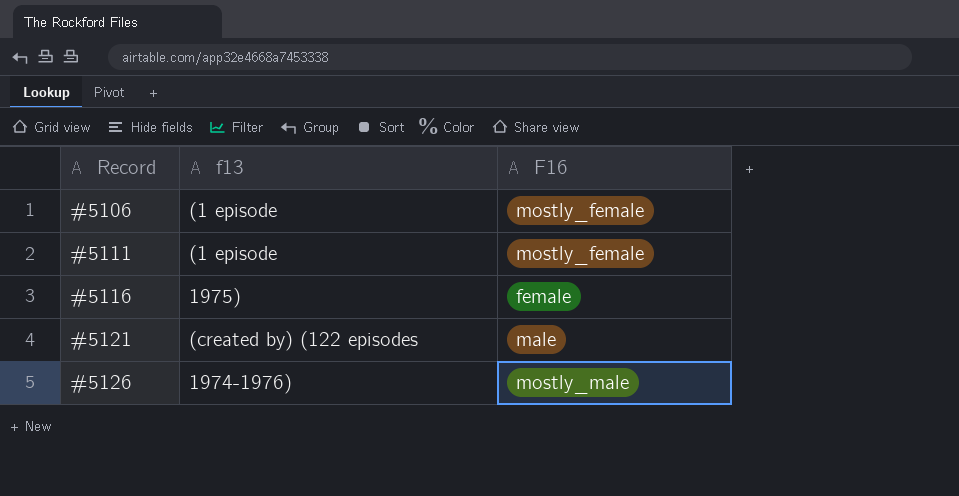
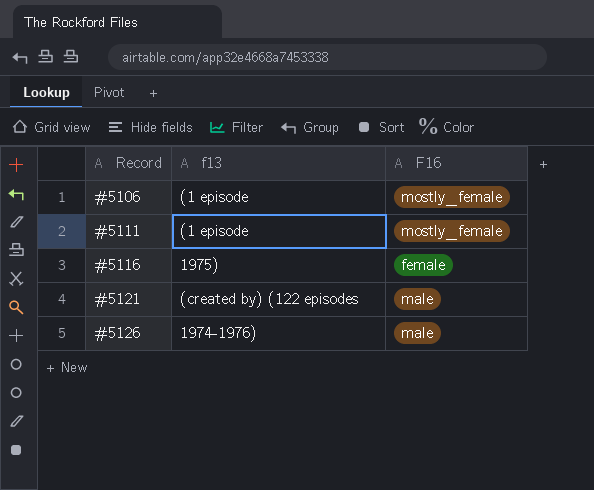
#5126 | F16: mostly_male -> male

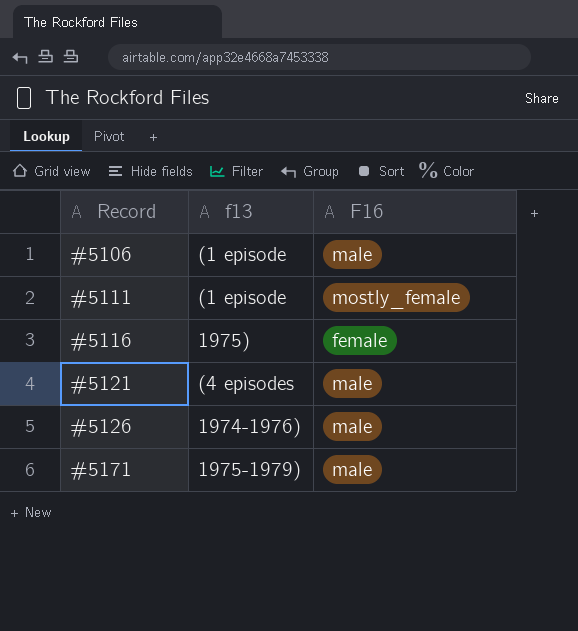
#5106 | F16: mostly_female -> male
#5121 | f13: (created by) (122 episodes -> (4 episodes
row #5171: none -> 1975-1979) | male

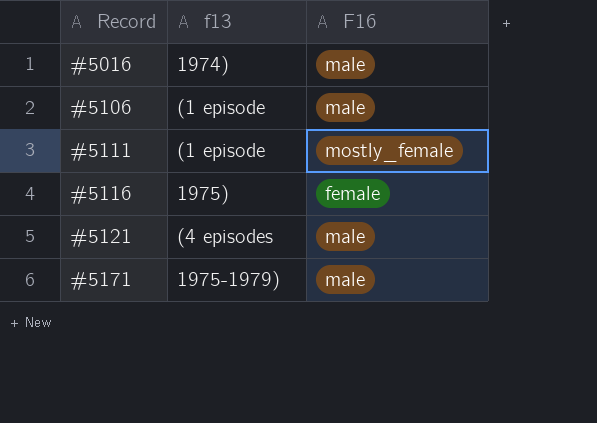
row #5126: 1974-1976) | male -> none
row #5016: none -> 1974) | male

